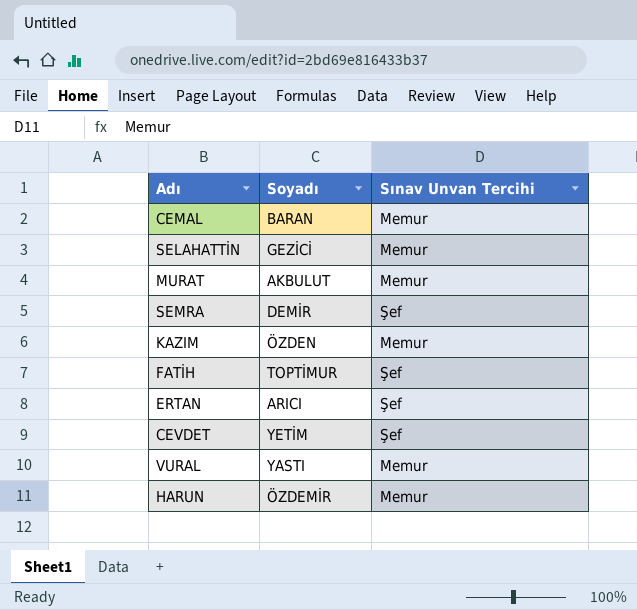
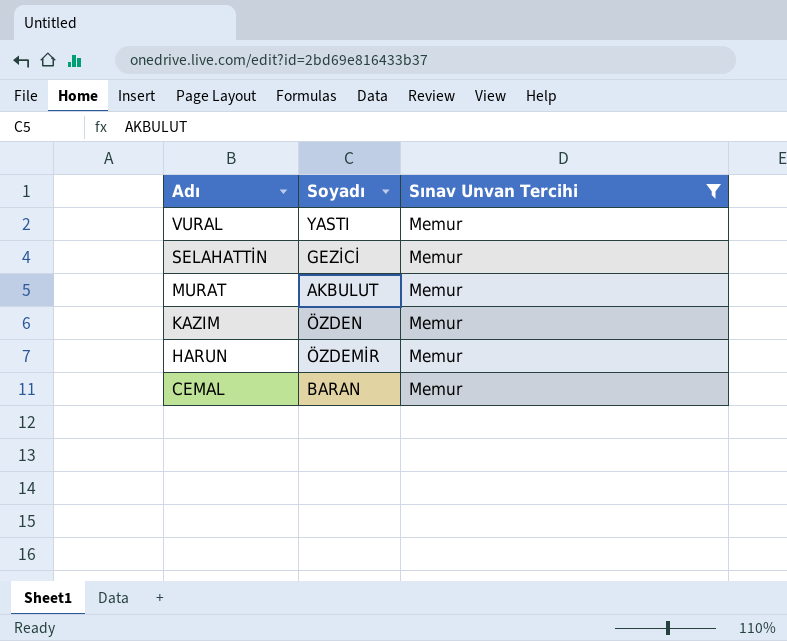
filter: none -> Sınav Unvan Tercihi = Memur
row order: none -> Adı descending

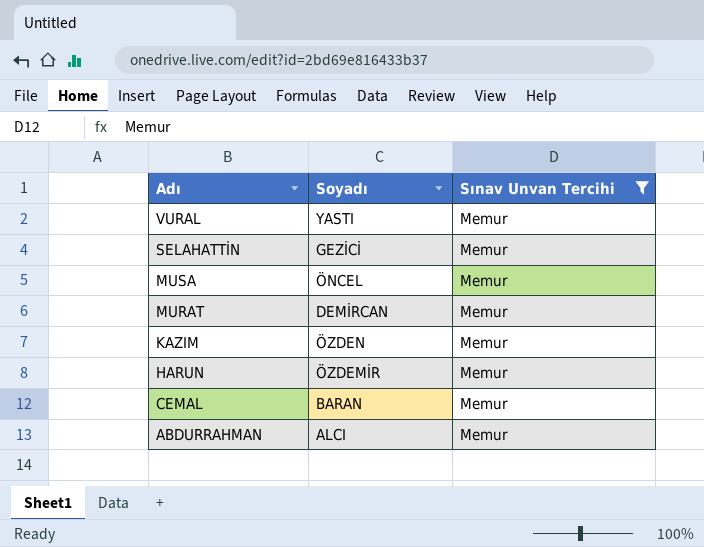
row MUSA: none -> ÖNCEL | Memur
MURAT | Soyadı: AKBULUT -> DEMİRCAN
row ABDURRAHMAN: none -> ALCI | Memur

